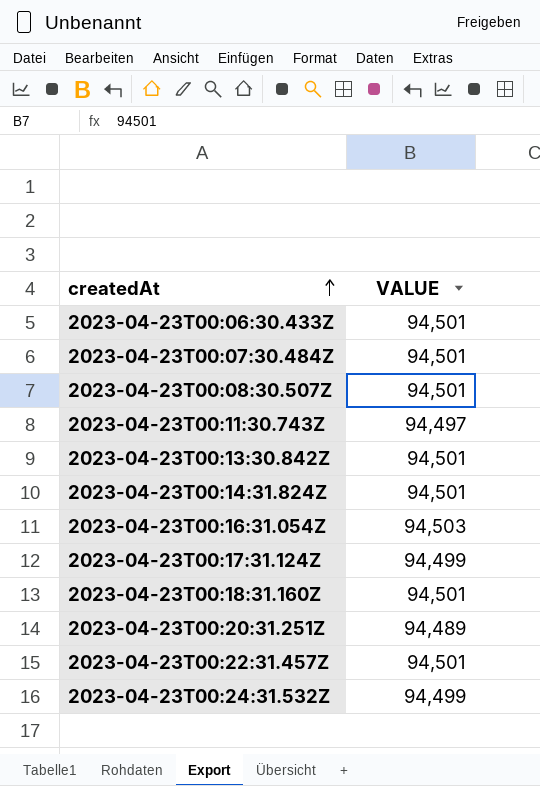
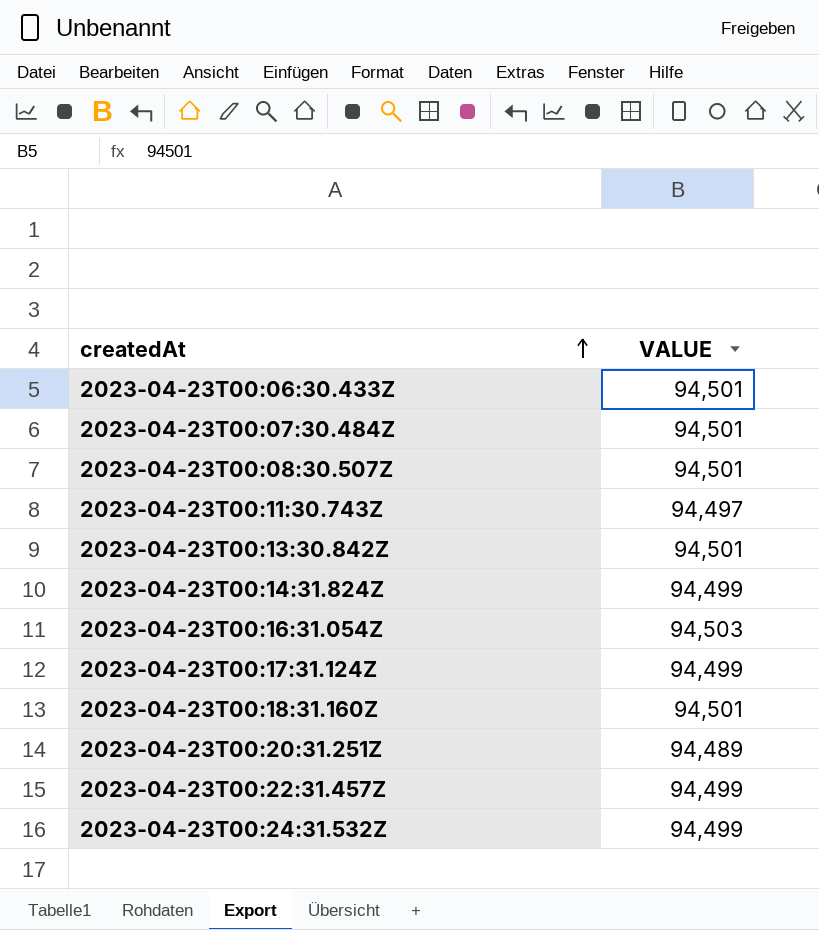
2023-04-23T00:14:31.824Z | VALUE: 94,501 -> 94,499
2023-04-23T00:22:31.457Z | VALUE: 94,501 -> 94,499

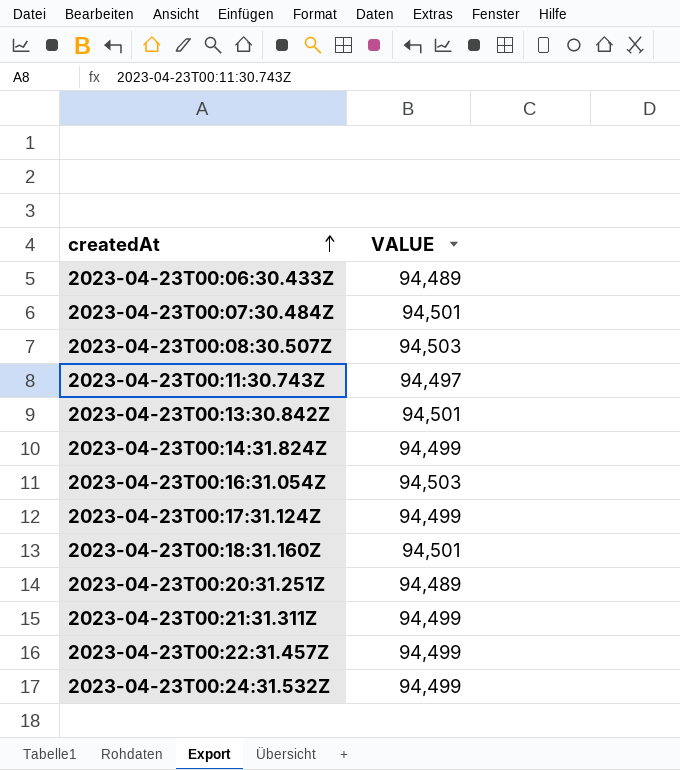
2023-04-23T00:06:30.433Z | VALUE: 94,501 -> 94,489
2023-04-23T00:08:30.507Z | VALUE: 94,501 -> 94,503
row 2023-04-23T00:21:31.311Z: none -> 94,499

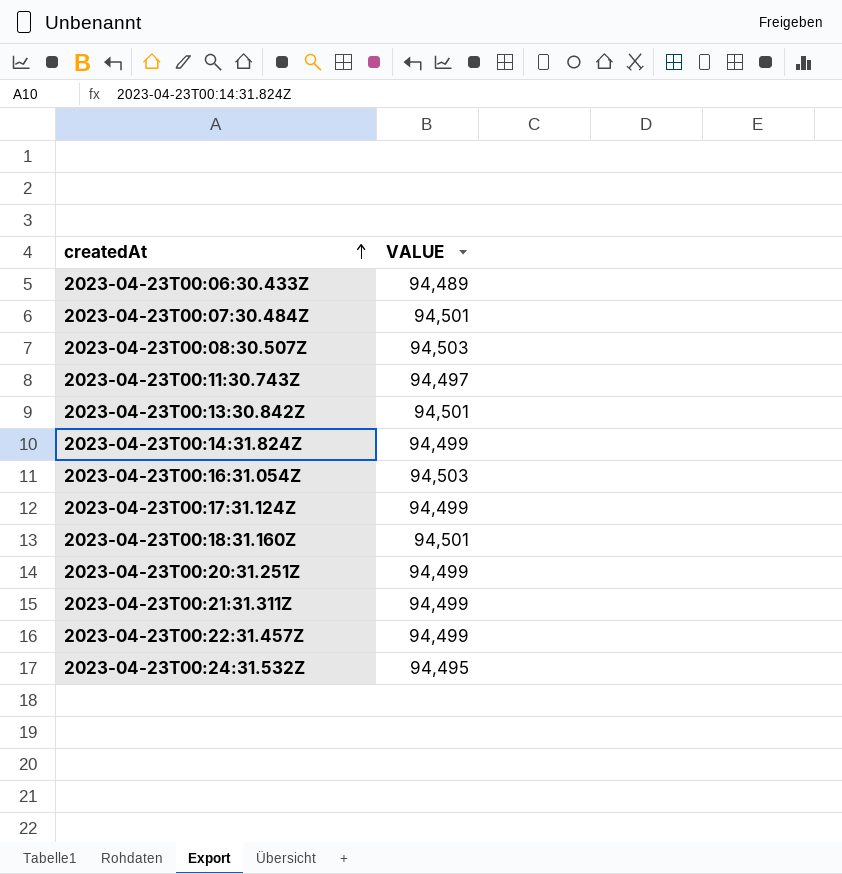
2023-04-23T00:20:31.251Z | VALUE: 94,489 -> 94,499
2023-04-23T00:24:31.532Z | VALUE: 94,499 -> 94,495

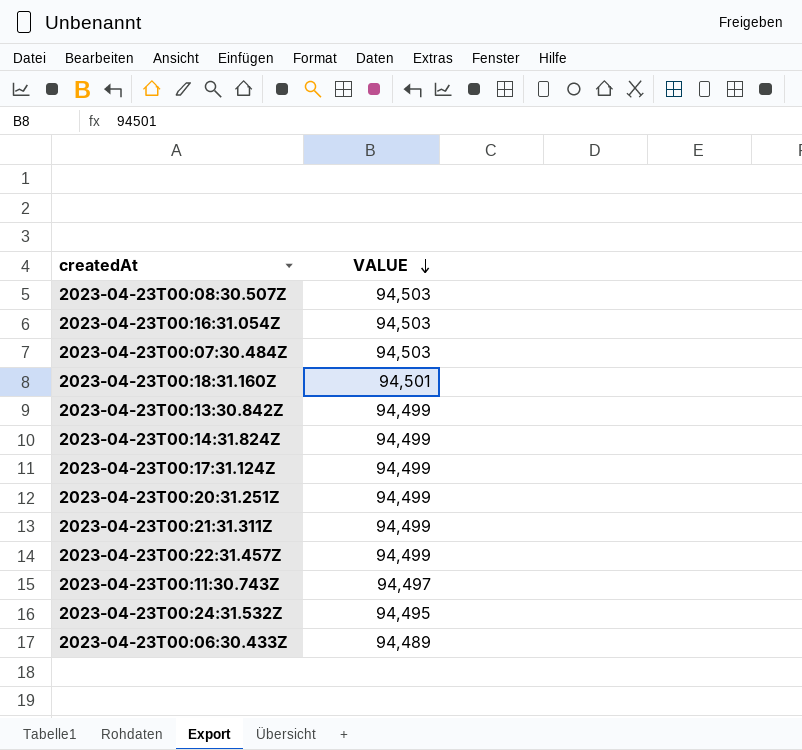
row order: createdAt ascending -> VALUE descending
2023-04-23T00:07:30.484Z | VALUE: 94,501 -> 94,503
2023-04-23T00:13:30.842Z | VALUE: 94,501 -> 94,499

